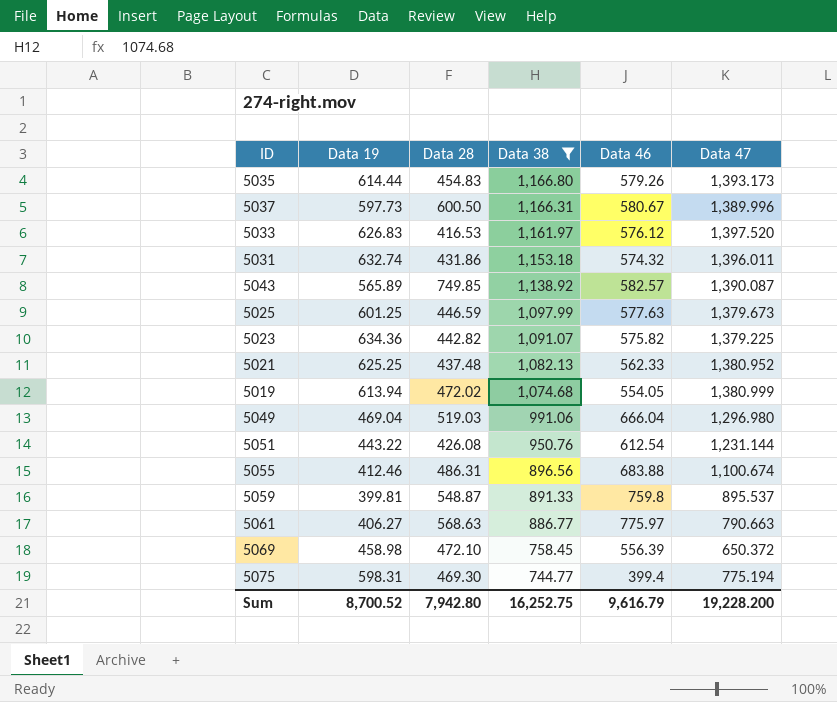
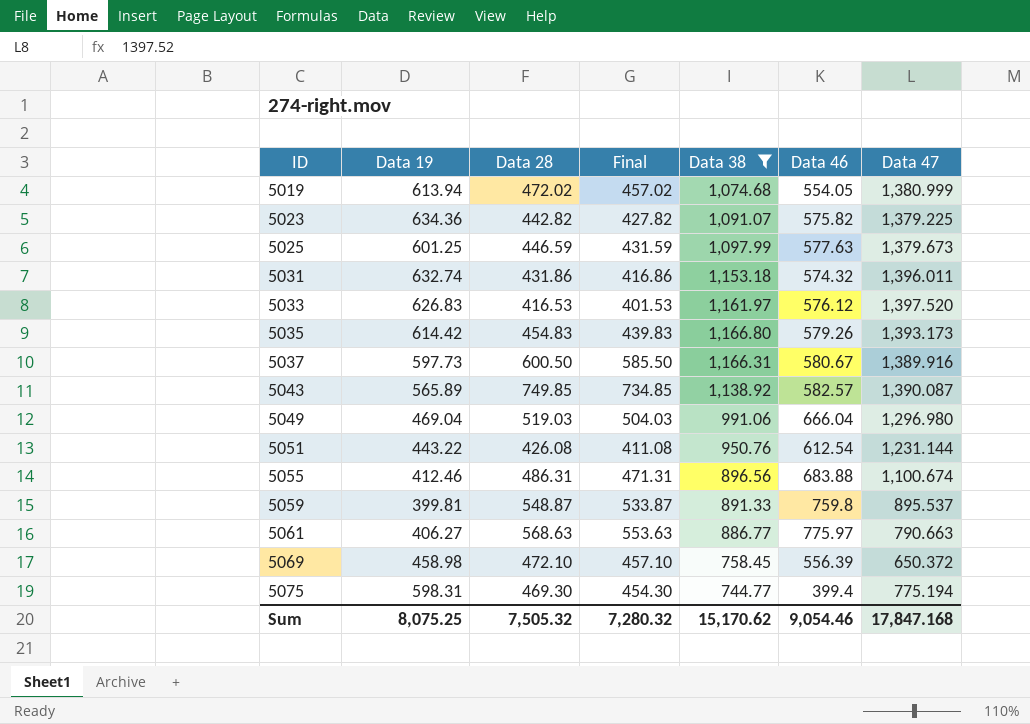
row order: Data 38 descending -> ID ascending
column Final | formula: none -> [Data 28] - 15
row 5021: 625.25 | 437.48 | 1,082.13 | 562.33 | 1,380.952 -> none
5035 | Data 19: 614.44 -> 614.42
5037 | Data 47: 1,389.996 -> 1,389.916
Sum | Data 19: 8,700.52 -> 8,075.25
Sum | Data 28: 7,942.80 -> 7,505.32
Sum | Data 38: 16,252.75 -> 15,170.62
Sum | Data 46: 9,616.79 -> 9,054.46
Sum | Data 47: 19,228.200 -> 17,847.168

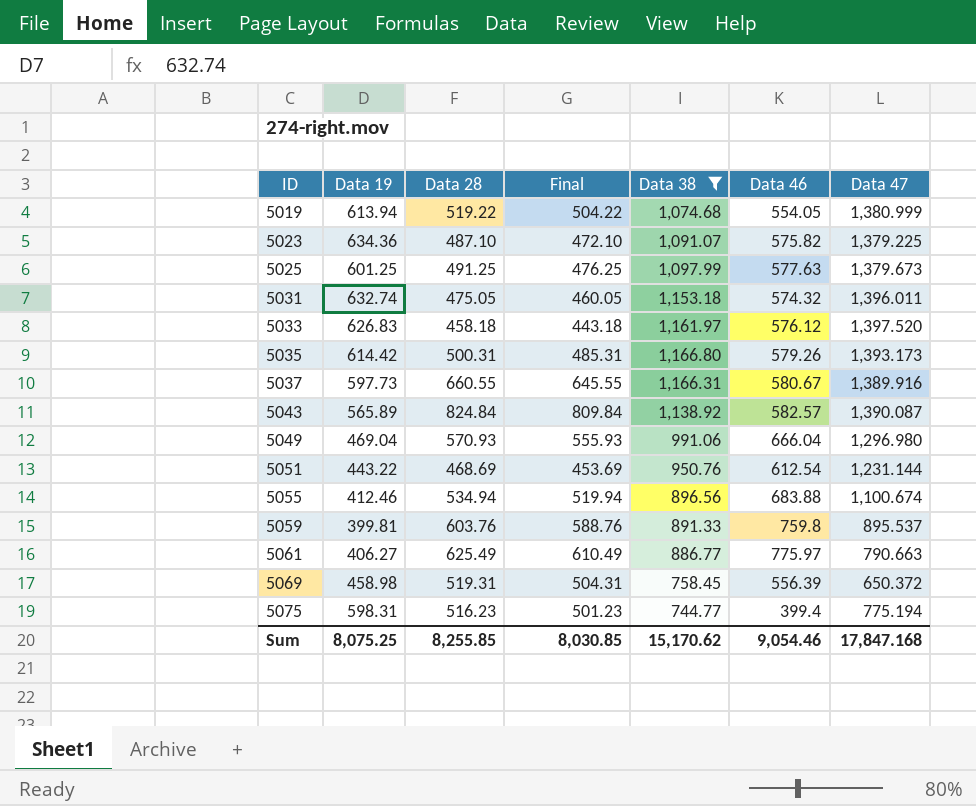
5019 | Data 28: 472.02 -> 519.22
5019 | Final: 457.02 -> 504.22
5023 | Data 28: 442.82 -> 487.10
5023 | Final: 427.82 -> 472.10
5025 | Data 28: 446.59 -> 491.25
5025 | Final: 431.59 -> 476.25
5031 | Data 28: 431.86 -> 475.05
5031 | Final: 416.86 -> 460.05
5033 | Data 28: 416.53 -> 458.18
5033 | Final: 401.53 -> 443.18
5035 | Data 28: 454.83 -> 500.31
5035 | Final: 439.83 -> 485.31
5037 | Data 28: 600.50 -> 660.55
5037 | Final: 585.50 -> 645.55
5043 | Data 28: 749.85 -> 824.84
5043 | Final: 734.85 -> 809.84
5049 | Data 28: 519.03 -> 570.93
5049 | Final: 504.03 -> 555.93
5051 | Data 28: 426.08 -> 468.69
5051 | Final: 411.08 -> 453.69
5055 | Data 28: 486.31 -> 534.94
5055 | Final: 471.31 -> 519.94
5059 | Data 28: 548.87 -> 603.76
5059 | Final: 533.87 -> 588.76
5061 | Data 28: 568.63 -> 625.49
5061 | Final: 553.63 -> 610.49
5069 | Data 28: 472.10 -> 519.31
5069 | Final: 457.10 -> 504.31
5075 | Data 28: 469.30 -> 516.23
5075 | Final: 454.30 -> 501.23
Sum | Data 28: 7,505.32 -> 8,255.85
Sum | Final: 7,280.32 -> 8,030.85

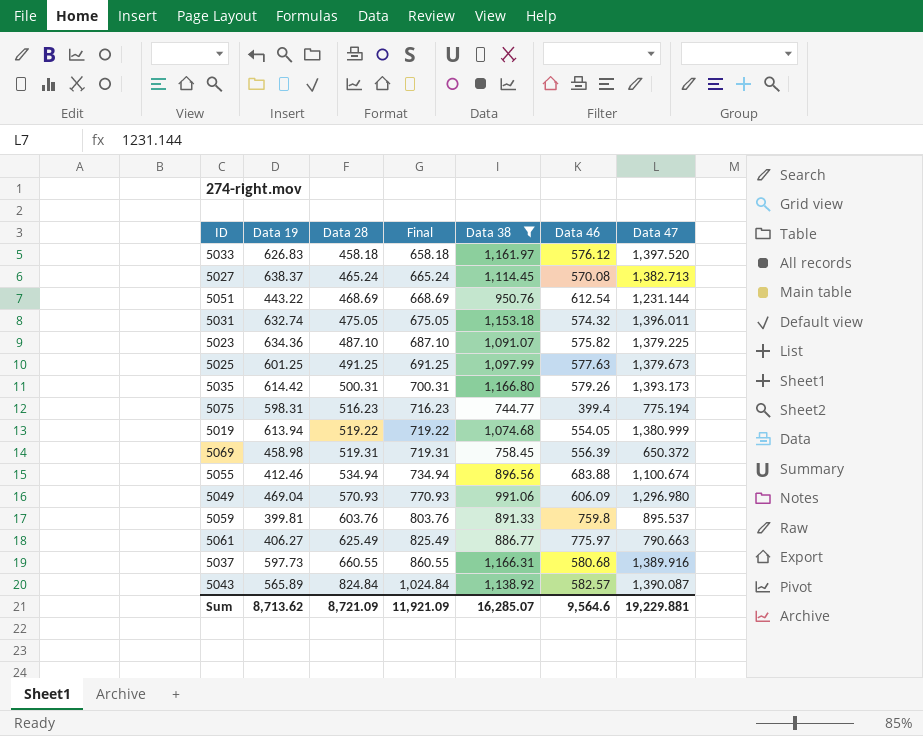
row order: ID ascending -> Data 28 ascending
column Final | formula: [Data 28] - 15 -> [Data 28] + 200
row 5027: none -> 638.37 | 465.24 | 665.24 | 1,114.45 | 570.08 | 1,382.713
5049 | Data 46: 666.04 -> 606.09
5037 | Data 46: 580.67 -> 580.68
Sum | Data 19: 8,075.25 -> 8,713.62
Sum | Data 28: 8,255.85 -> 8,721.09
Sum | Final: 8,030.85 -> 11,921.09
Sum | Data 38: 15,170.62 -> 16,285.07
Sum | Data 46: 9,054.46 -> 9,564.6
Sum | Data 47: 17,847.168 -> 19,229.881

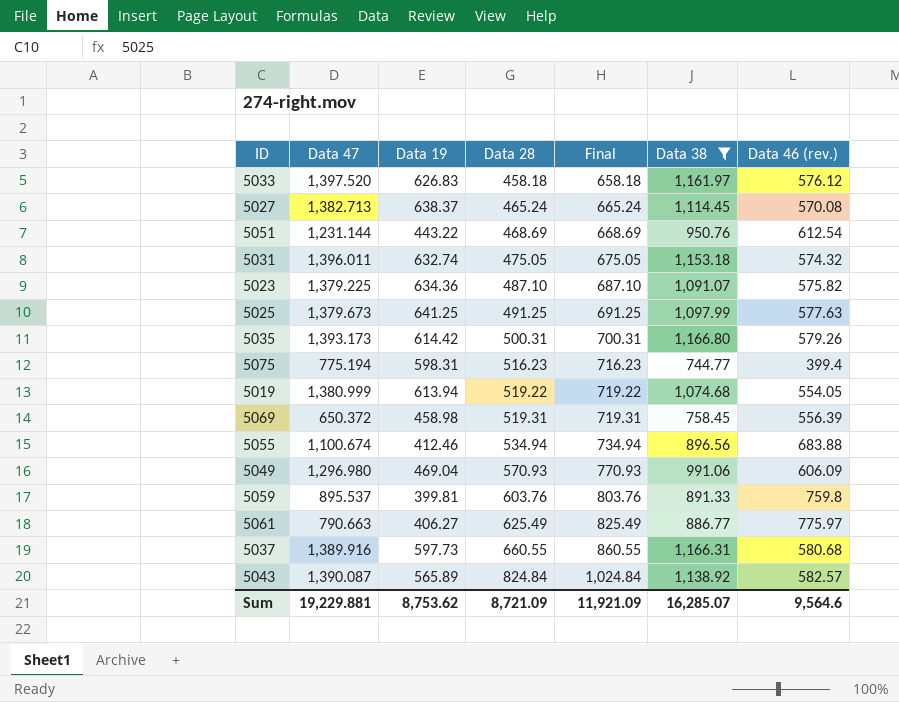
column Data 47 | position: 7 -> 2
column name: Data 46 -> Data 46 (rev.)
5025 | Data 19: 601.25 -> 641.25
Sum | Data 19: 8,713.62 -> 8,753.62

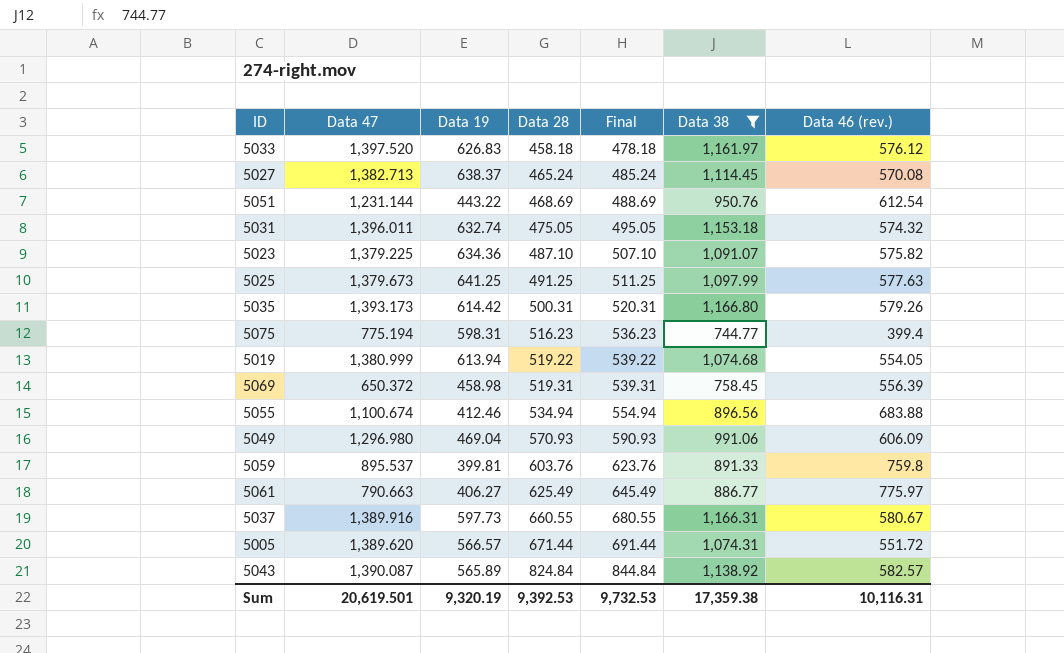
column Final | formula: [Data 28] + 200 -> [Data 28] + 20
5037 | Data 46 (rev.): 580.68 -> 580.67
row 5005: none -> 1,389.620 | 566.57 | 671.44 | 691.44 | 1,074.31 | 551.72
Sum | Data 47: 19,229.881 -> 20,619.501
Sum | Data 19: 8,753.62 -> 9,320.19
Sum | Data 28: 8,721.09 -> 9,392.53
Sum | Final: 11,921.09 -> 9,732.53
Sum | Data 38: 16,285.07 -> 17,359.38
Sum | Data 46 (rev.): 9,564.6 -> 10,116.31

